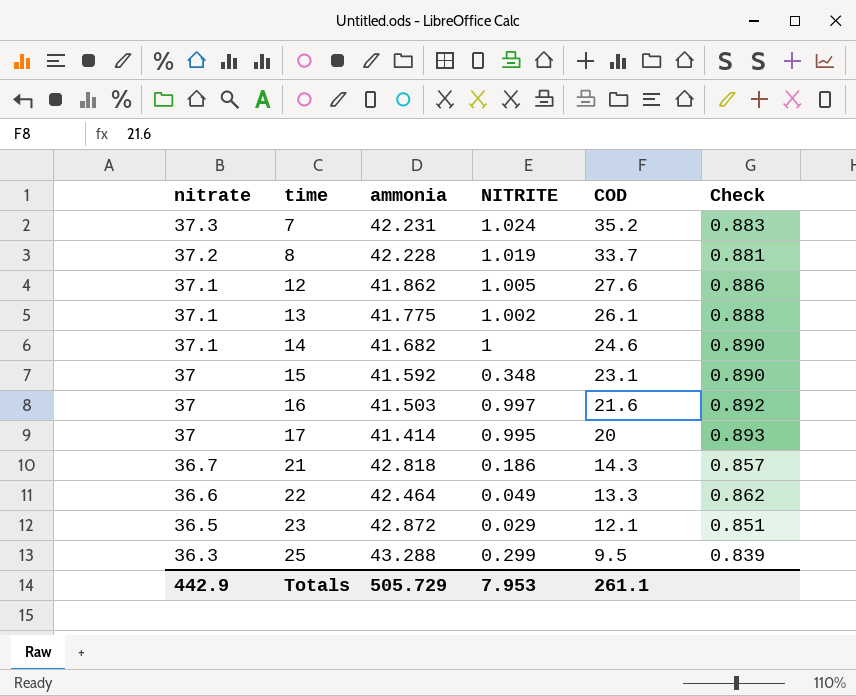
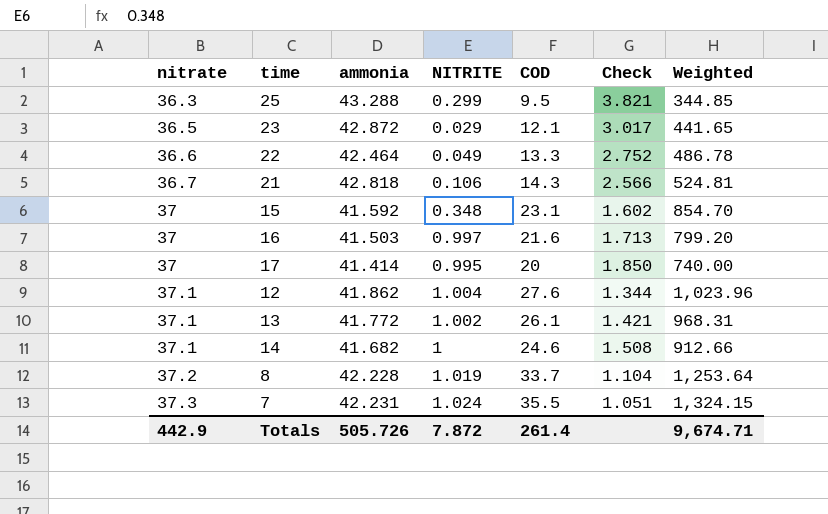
row order: nitrate descending -> nitrate ascending
column Check | formula: [nitrate] / [ammonia] -> [nitrate] / [COD]
column Weighted | formula: none -> [nitrate] * [COD]
21 | NITRITE: 0.186 -> 0.106
12 | NITRITE: 1.005 -> 1.004
13 | ammonia: 41.775 -> 41.772
7 | COD: 35.2 -> 35.5
Totals | ammonia: 505.729 -> 505.726
Totals | NITRITE: 7.953 -> 7.872
Totals | COD: 261.1 -> 261.4

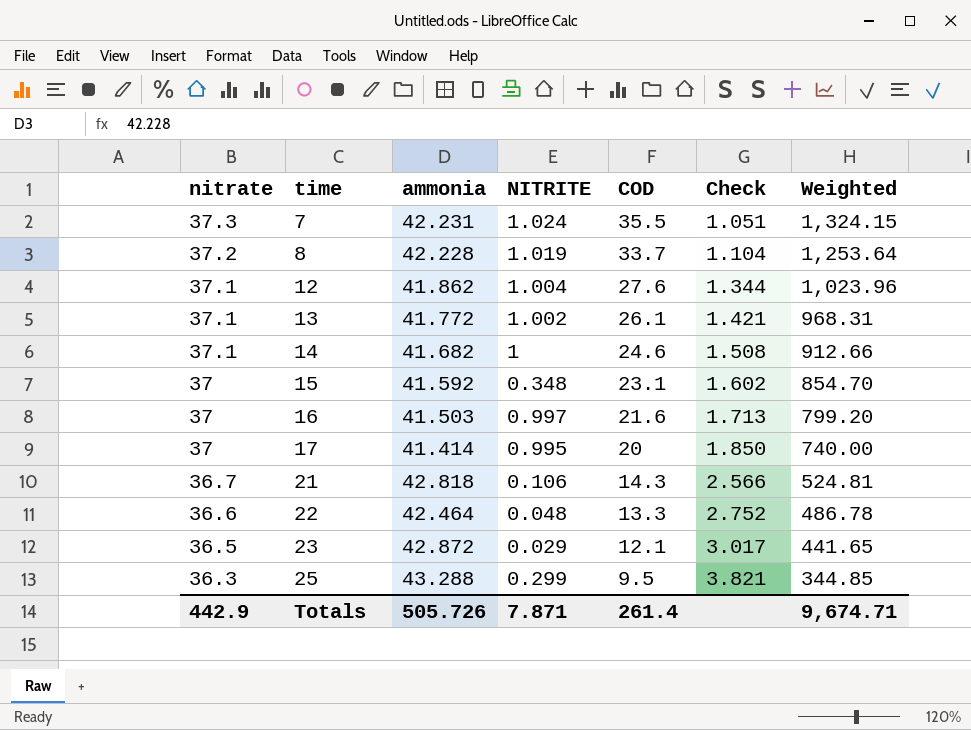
row order: nitrate ascending -> nitrate descending
22 | NITRITE: 0.049 -> 0.048
Totals | NITRITE: 7.872 -> 7.871

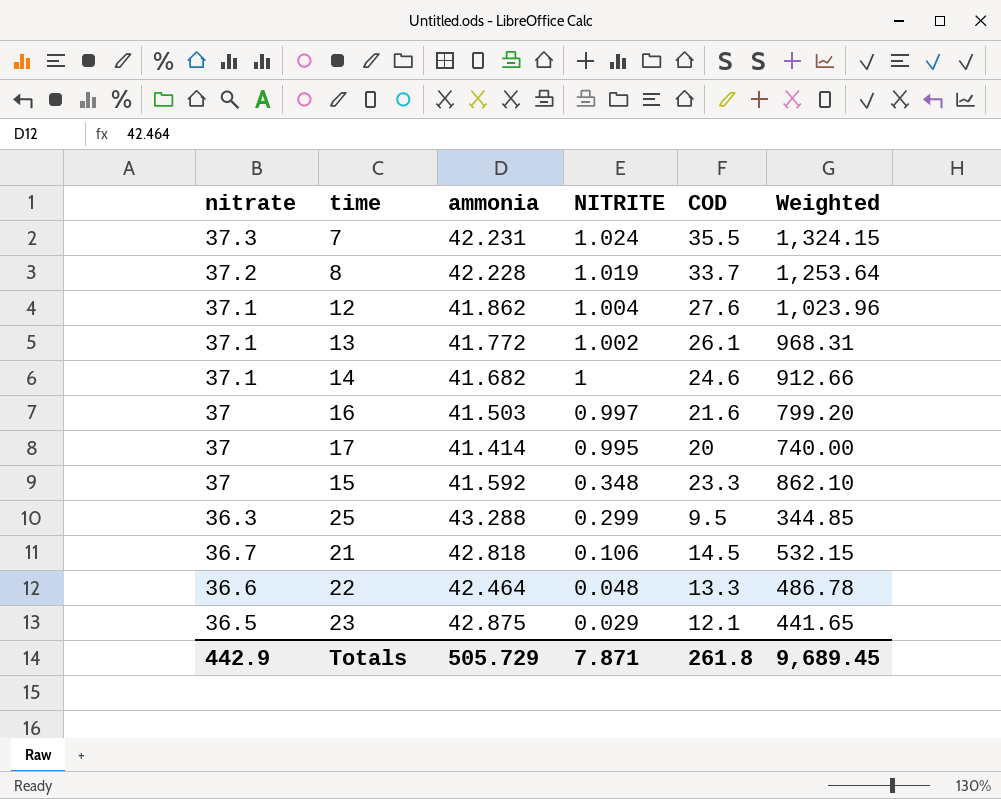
row order: nitrate descending -> NITRITE descending
column Check | formula: [nitrate] / [COD] -> none
15 | COD: 23.1 -> 23.3
15 | Weighted: 854.70 -> 862.10
21 | COD: 14.3 -> 14.5
21 | Weighted: 524.81 -> 532.15
23 | ammonia: 42.872 -> 42.875
Totals | ammonia: 505.726 -> 505.729
Totals | COD: 261.4 -> 261.8
Totals | Weighted: 9,674.71 -> 9,689.45

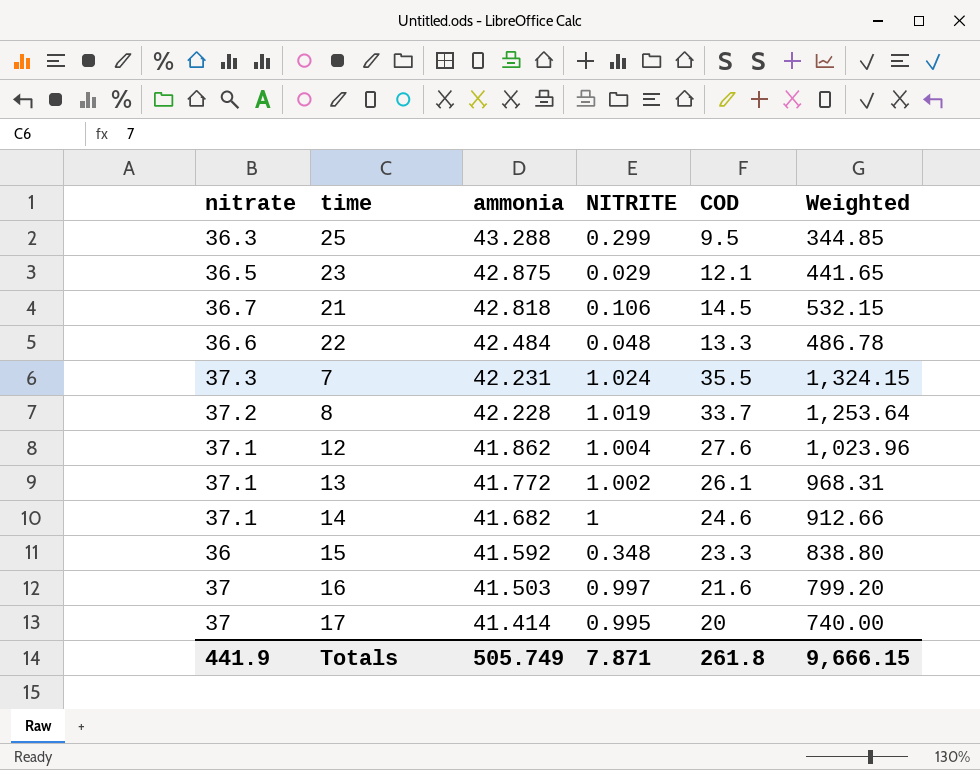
row order: NITRITE descending -> ammonia descending
22 | ammonia: 42.464 -> 42.484
15 | nitrate: 37 -> 36
15 | Weighted: 862.10 -> 838.80
Totals | nitrate: 442.9 -> 441.9
Totals | ammonia: 505.729 -> 505.749
Totals | Weighted: 9,689.45 -> 9,666.15

